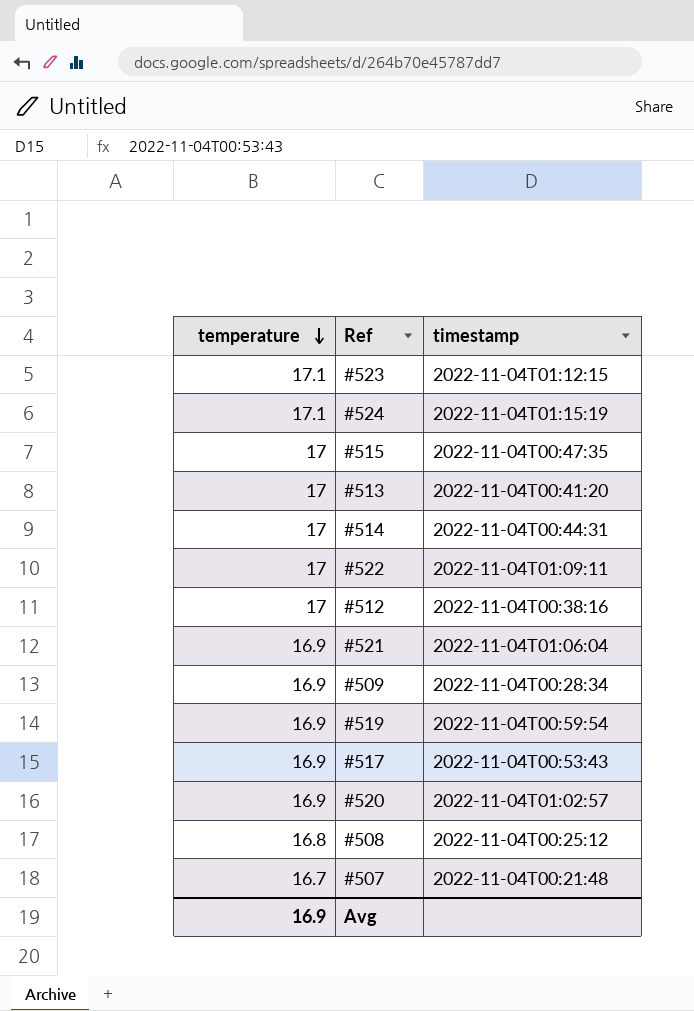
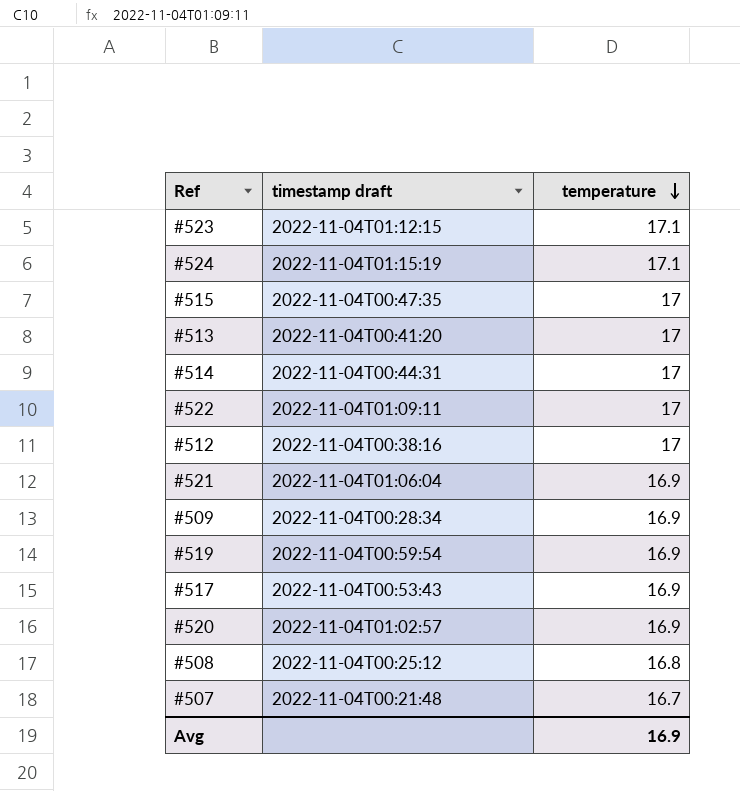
column name: timestamp -> timestamp draft
column temperature | position: 1 -> 3

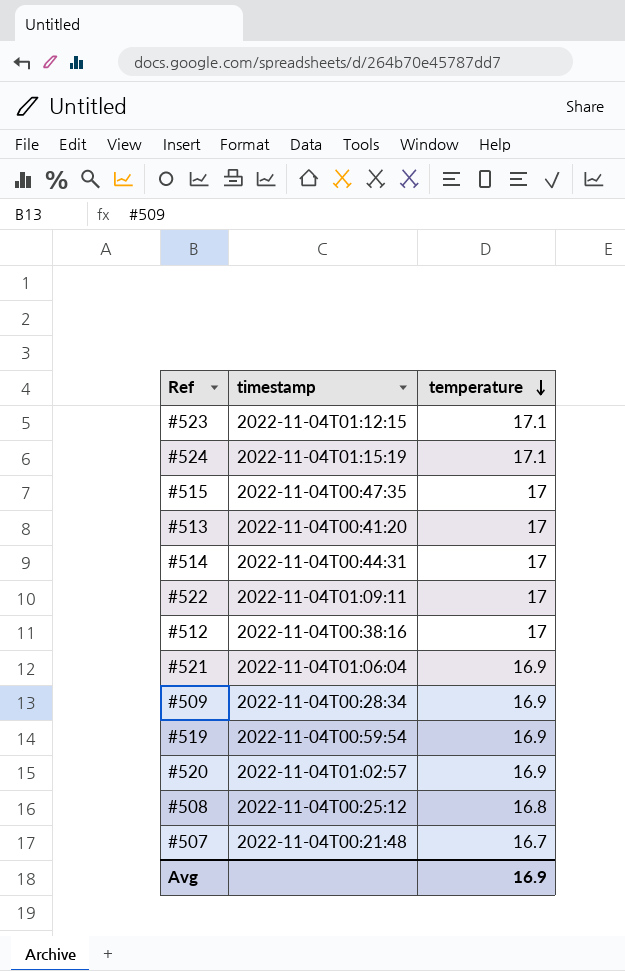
column name: timestamp draft -> timestamp
row #517: 2022-11-04T00:53:43 | 16.9 -> none

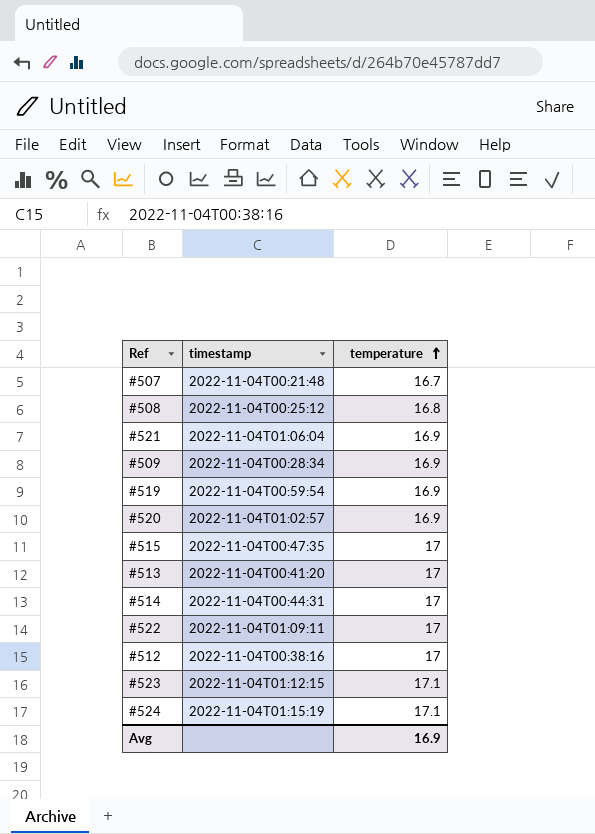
row order: temperature descending -> temperature ascending

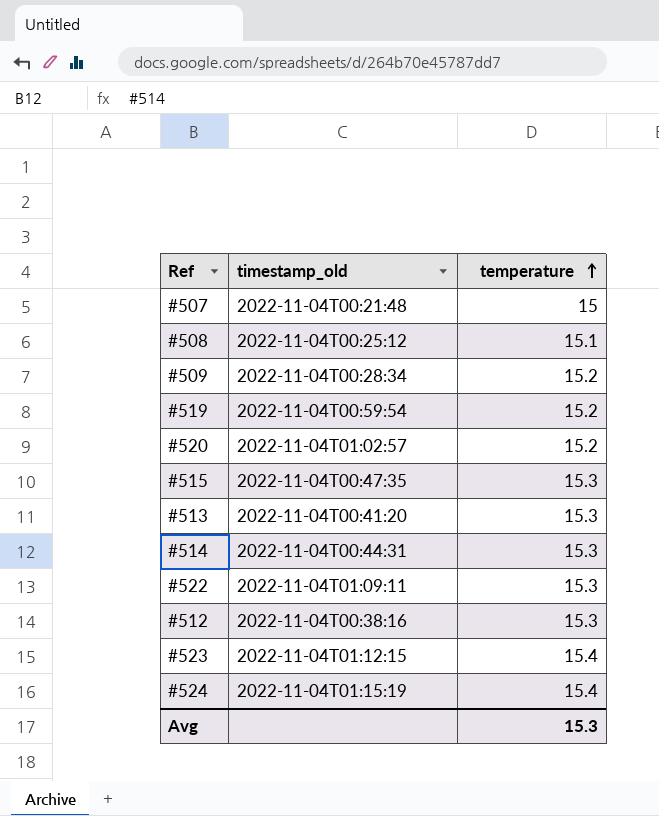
column name: timestamp -> timestamp_old
row #521: 2022-11-04T01:06:04 | 16.9 -> none
#507 | temperature: 16.7 -> 15
#508 | temperature: 16.8 -> 15.1
#509 | temperature: 16.9 -> 15.2
#519 | temperature: 16.9 -> 15.2
#520 | temperature: 16.9 -> 15.2
#515 | temperature: 17 -> 15.3
#513 | temperature: 17 -> 15.3
#514 | temperature: 17 -> 15.3
#522 | temperature: 17 -> 15.3
#512 | temperature: 17 -> 15.3
#523 | temperature: 17.1 -> 15.4
#524 | temperature: 17.1 -> 15.4
Avg | temperature: 16.9 -> 15.3

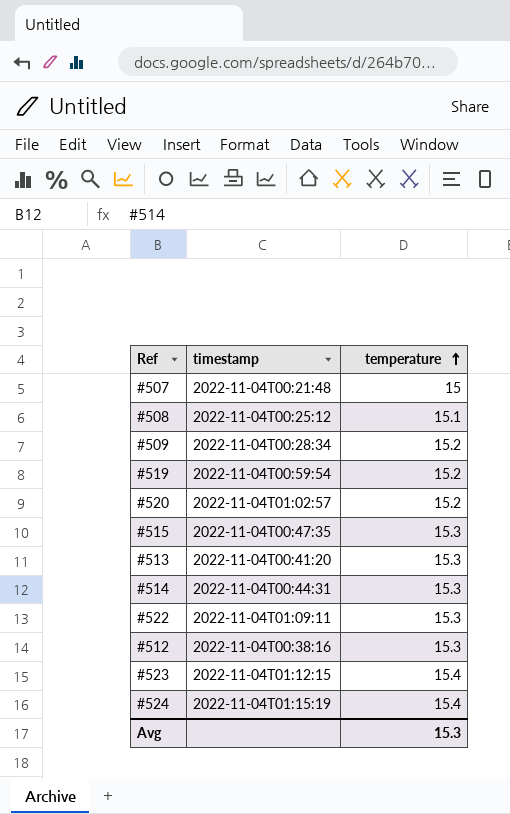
column name: timestamp_old -> timestamp

